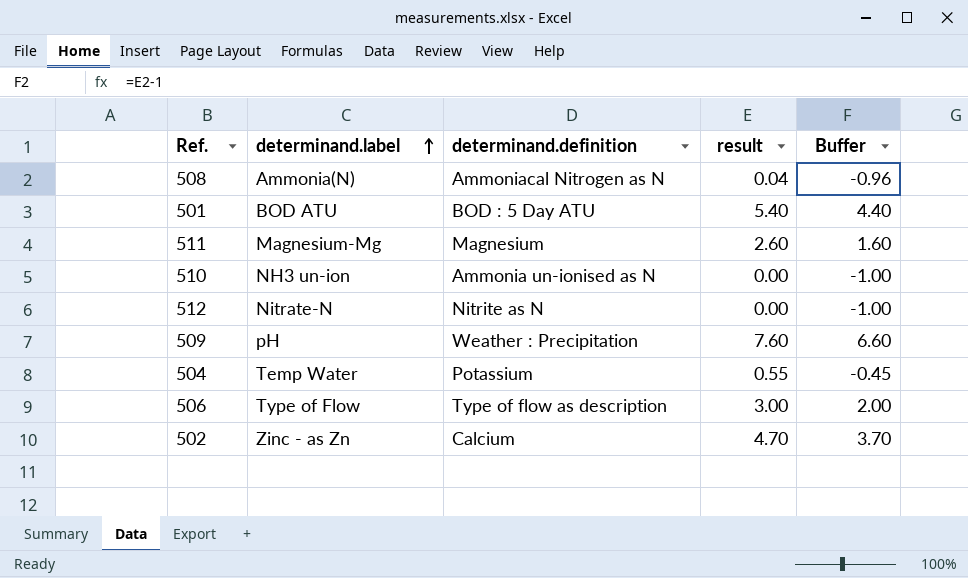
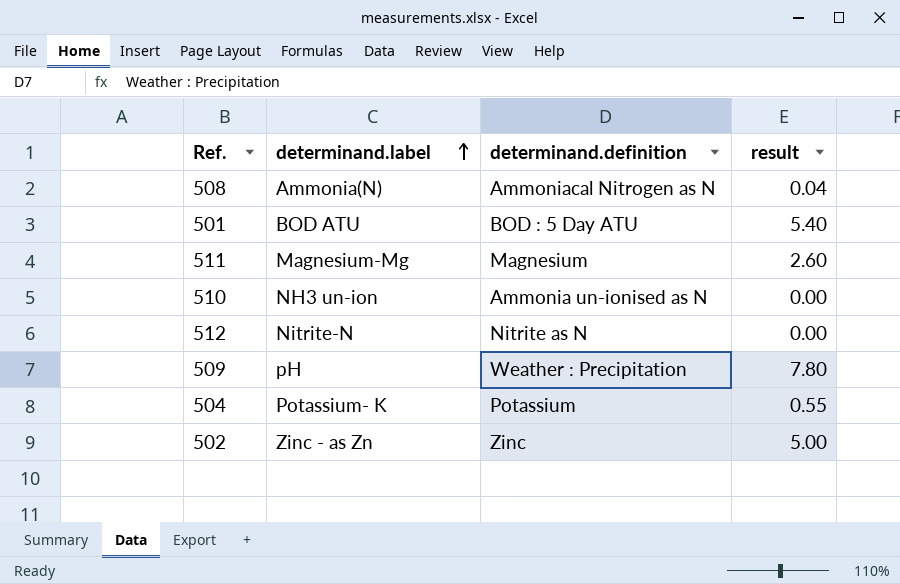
column Buffer | formula: [result] - 1 -> none
row 506: Type of Flow | Type of flow as description | 3.00 | 2.00 -> none
512 | determinand.label: Nitrate-N -> Nitrite-N
509 | result: 7.60 -> 7.80
504 | determinand.label: Temp Water -> Potassium- K
502 | determinand.definition: Calcium -> Zinc
502 | result: 4.70 -> 5.00

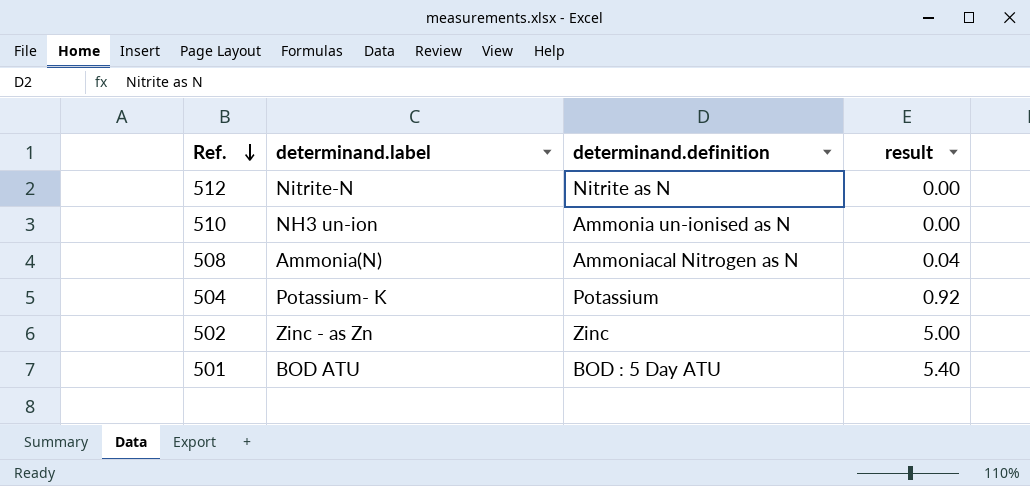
row order: determinand.label ascending -> Ref. descending
row 511: Magnesium-Mg | Magnesium | 2.60 -> none
row 509: pH | Weather : Precipitation | 7.80 -> none
504 | result: 0.55 -> 0.92

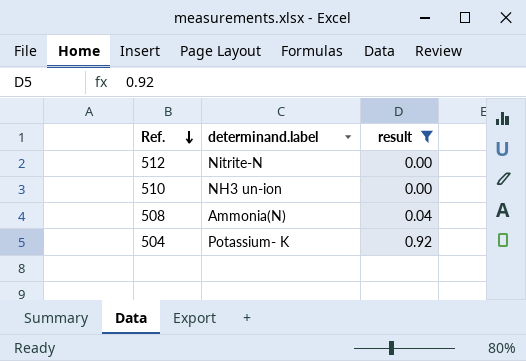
filter: none -> result <= 0.92
column determinand.definition | position: 3 -> none

